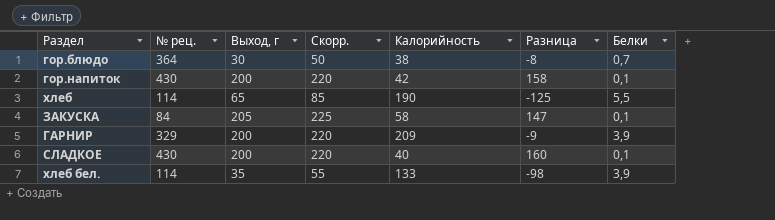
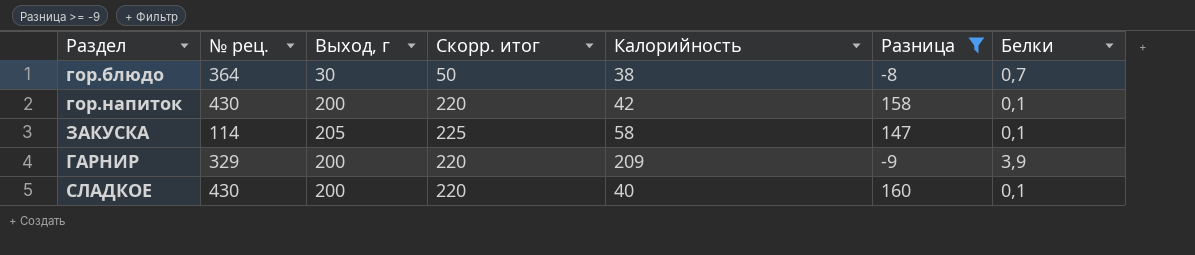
filter: none -> Разница >= -9
column name: Скорр. -> Скорр. итог
ЗАКУСКА | № рец.: 84 -> 114

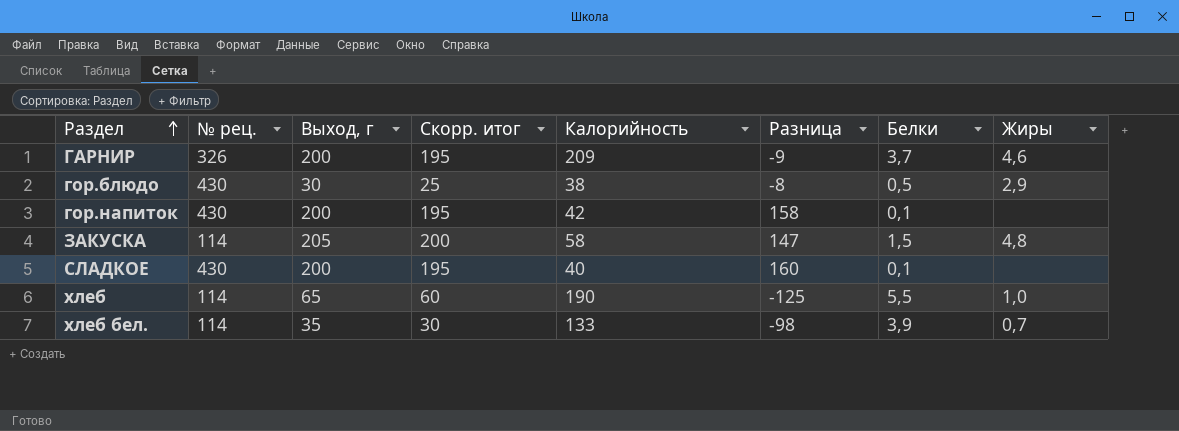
filter: Разница >= -9 -> none
row order: none -> Раздел ascending
column Скорр. итог | formula: [Выход, г] + 20 -> [Выход, г] - 5
column Жиры | position: none -> 8
ГАРНИР | № рец.: 329 -> 326
ГАРНИР | Белки: 3,9 -> 3,7
гор.блюдо | № рец.: 364 -> 430
гор.блюдо | Белки: 0,7 -> 0,5
ЗАКУСКА | Белки: 0,1 -> 1,5

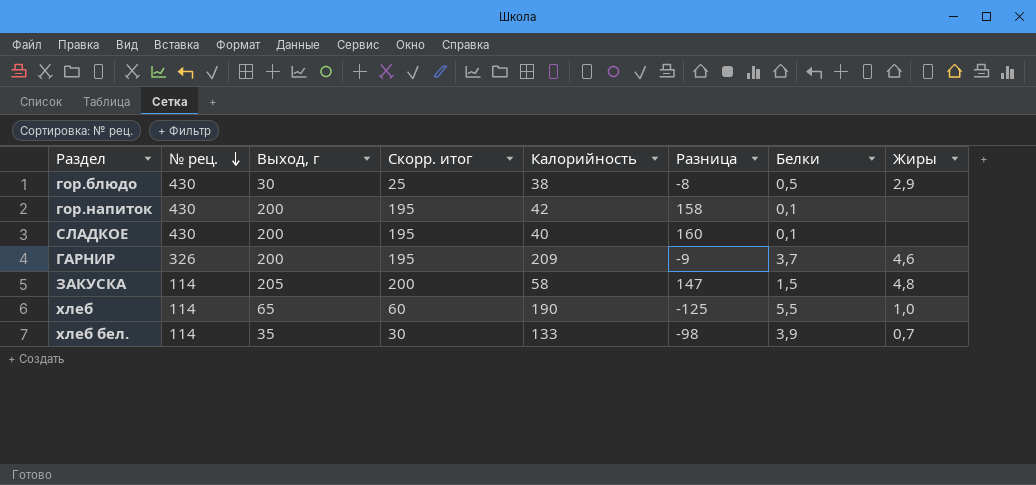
row order: Раздел ascending -> № рец. descending

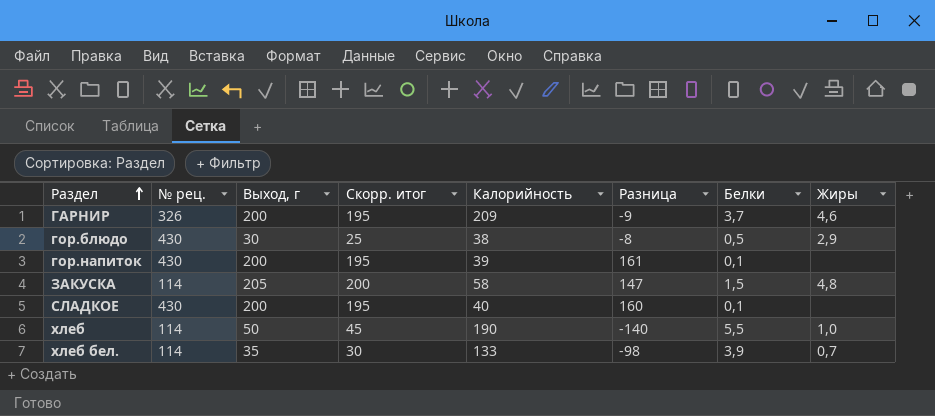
row order: № рец. descending -> Раздел ascending
гор.напиток | Калорийность: 42 -> 39
гор.напиток | Разница: 158 -> 161
хлеб | Выход, г: 65 -> 50
хлеб | Скорр. итог: 60 -> 45
хлеб | Разница: -125 -> -140

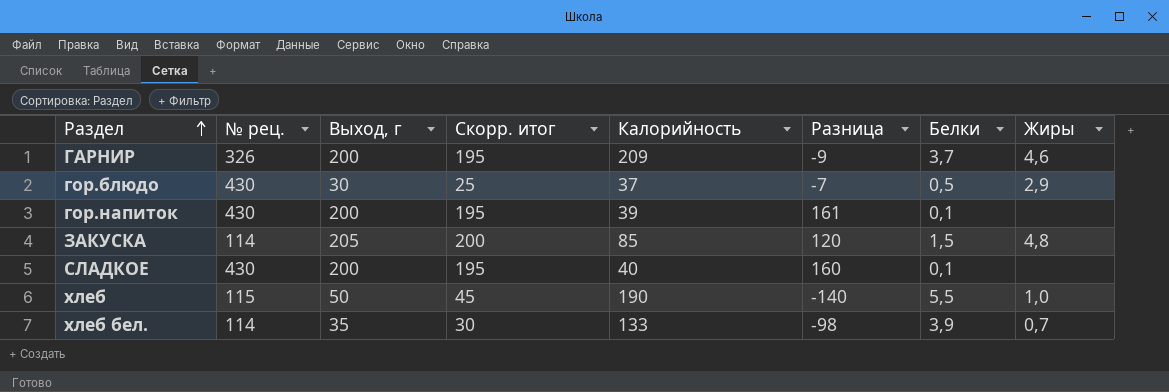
гор.блюдо | Калорийность: 38 -> 37
гор.блюдо | Разница: -8 -> -7
ЗАКУСКА | Калорийность: 58 -> 85
ЗАКУСКА | Разница: 147 -> 120
хлеб | № рец.: 114 -> 115

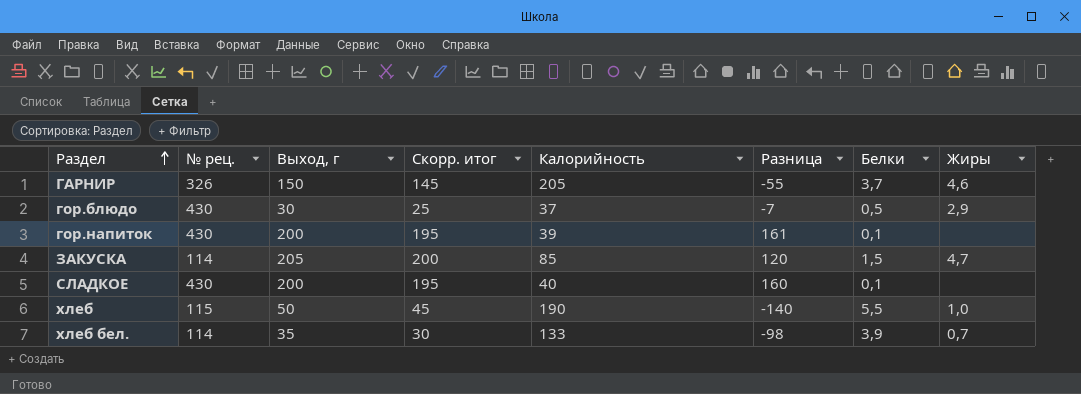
ГАРНИР | Выход, г: 200 -> 150
ГАРНИР | Скорр. итог: 195 -> 145
ГАРНИР | Калорийность: 209 -> 205
ГАРНИР | Разница: -9 -> -55
ЗАКУСКА | Жиры: 4,8 -> 4,7

